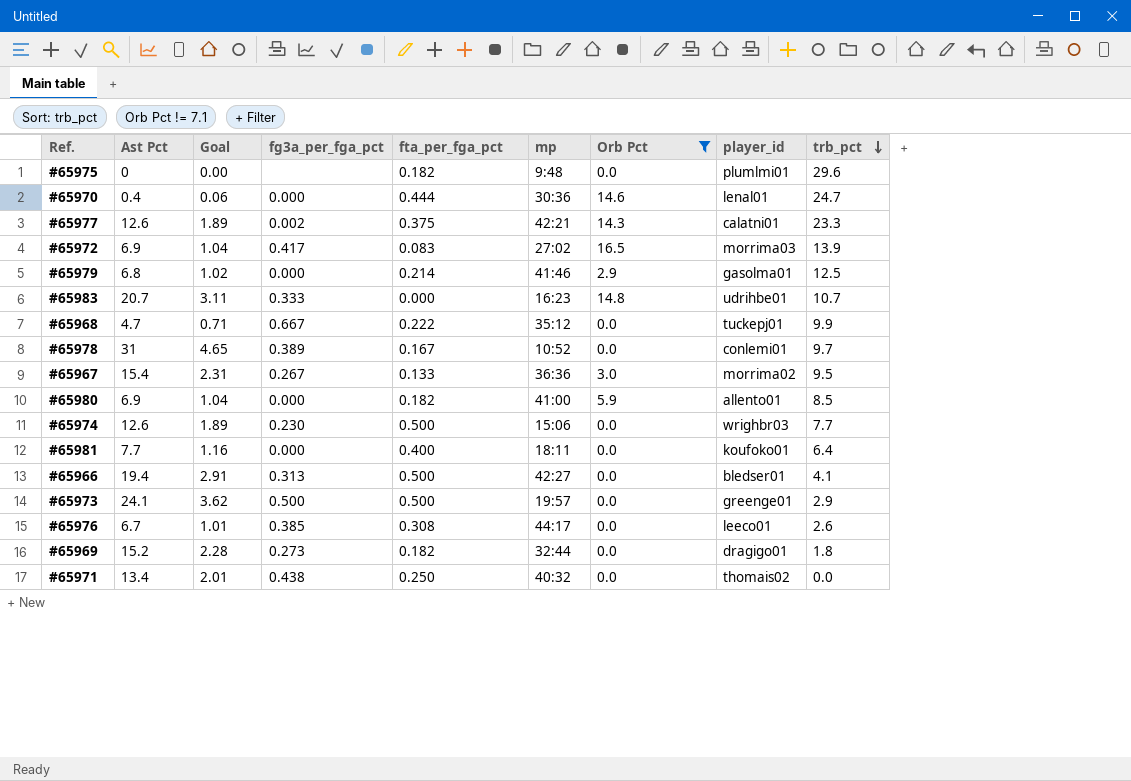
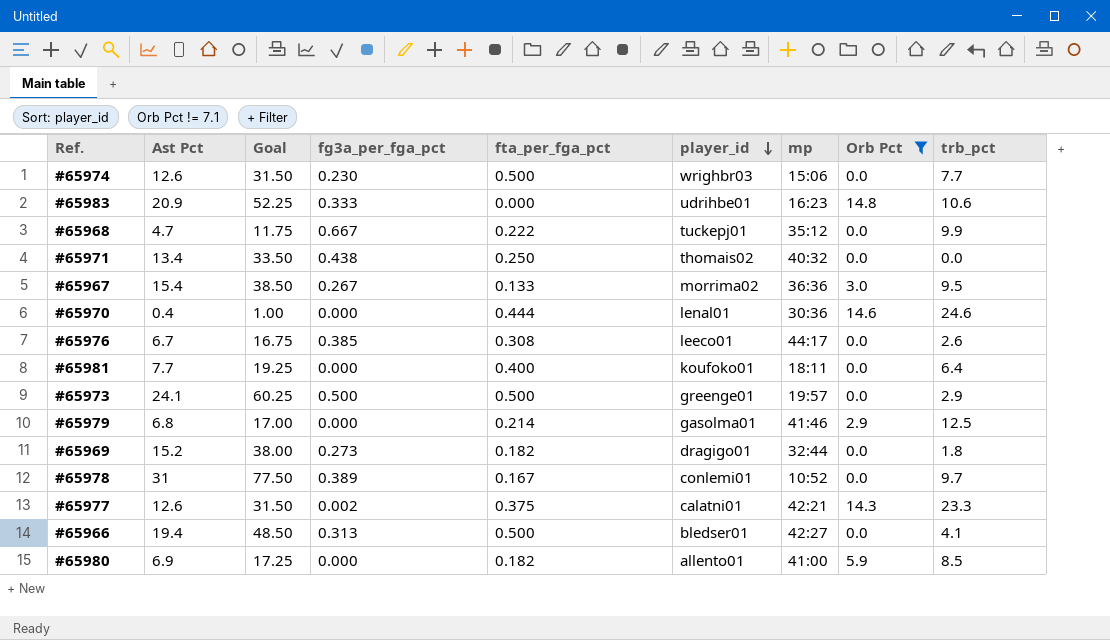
row order: trb_pct descending -> player_id descending
column Goal | formula: [Ast Pct] * 0.15 -> [Ast Pct] * 2.5
column player_id | position: 8 -> 6
row #65975: 0 | 0.00 | none | 0.182 | 9:48 | 0.0 | plumlmi01 | 29.6 -> none
row #65972: 6.9 | 1.04 | 0.417 | 0.083 | 27:02 | 16.5 | morrima03 | 13.9 -> none
#65983 | Ast Pct: 20.7 -> 20.9
#65983 | trb_pct: 10.7 -> 10.6
#65970 | trb_pct: 24.7 -> 24.6

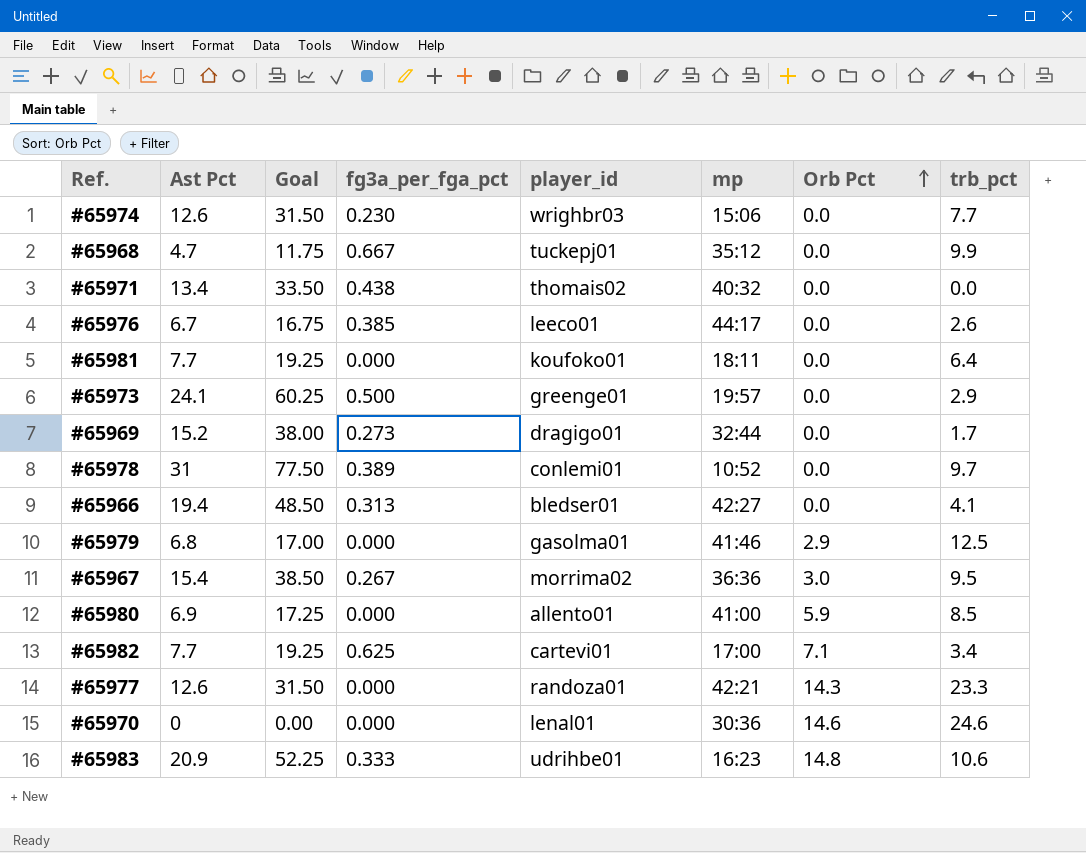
filter: Orb Pct != 7.1 -> none
row order: player_id descending -> Orb Pct ascending
column fta_per_fga_pct | position: 5 -> none
#65969 | trb_pct: 1.8 -> 1.7
#65977 | fg3a_per_fga_pct: 0.002 -> 0.000
#65977 | player_id: calatni01 -> randoza01
#65970 | Ast Pct: 0.4 -> 0
#65970 | Goal: 1.00 -> 0.00

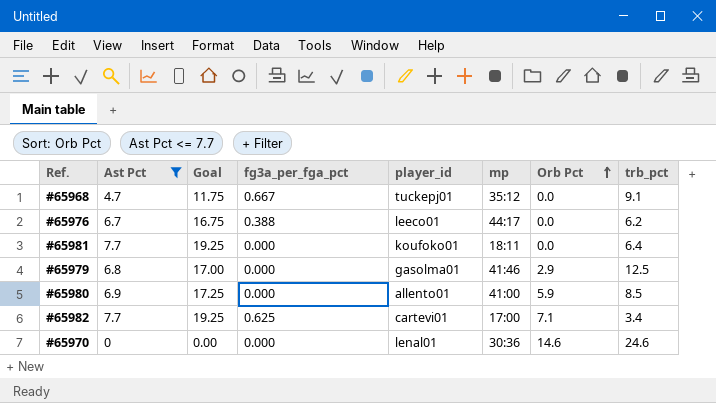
filter: none -> Ast Pct <= 7.7
#65968 | trb_pct: 9.9 -> 9.1
#65976 | fg3a_per_fga_pct: 0.385 -> 0.388
#65976 | trb_pct: 2.6 -> 6.2

